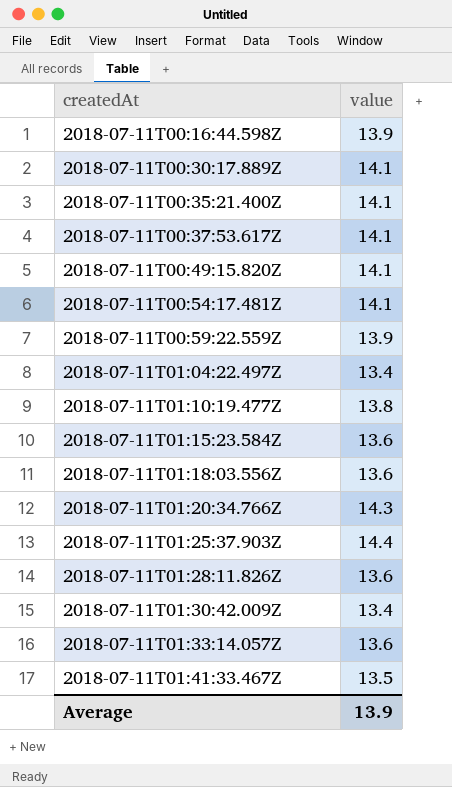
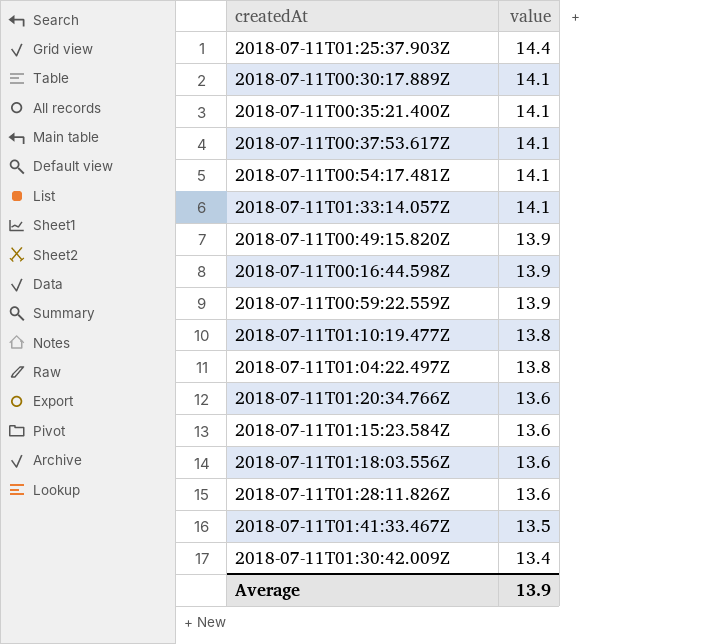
row order: createdAt ascending -> value descending
2018-07-11T01:33:14.057Z | value: 13.6 -> 14.1
2018-07-11T00:49:15.820Z | value: 14.1 -> 13.9
2018-07-11T01:04:22.497Z | value: 13.4 -> 13.8
2018-07-11T01:20:34.766Z | value: 14.3 -> 13.6

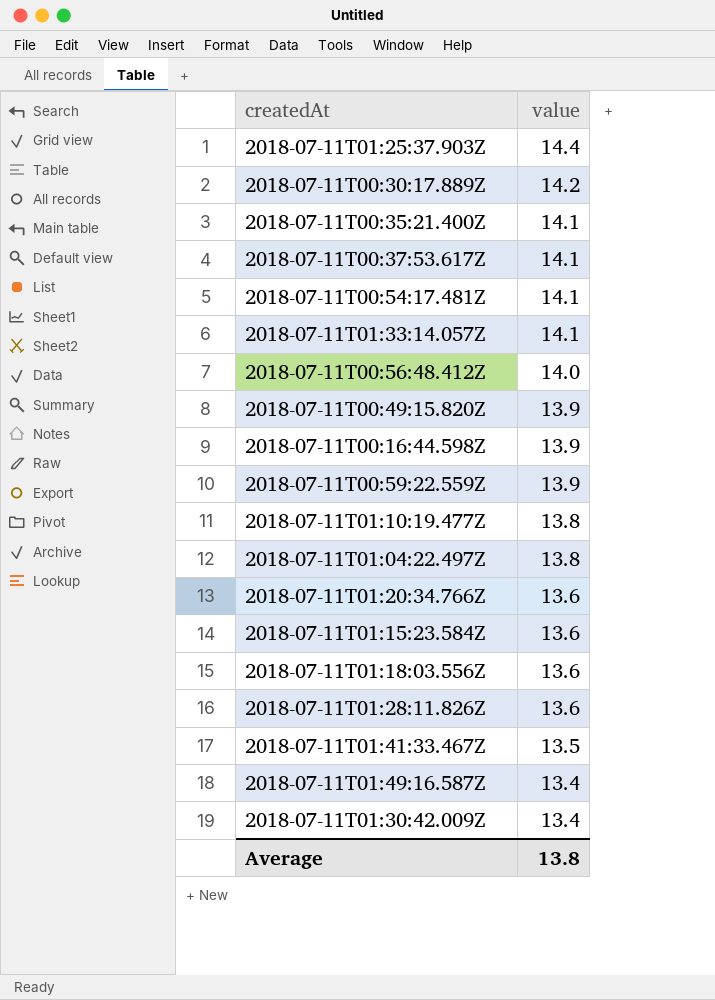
2018-07-11T00:30:17.889Z | value: 14.1 -> 14.2
row 2018-07-11T00:56:48.412Z: none -> 14.0
row 2018-07-11T01:49:16.587Z: none -> 13.4
Average | value: 13.9 -> 13.8

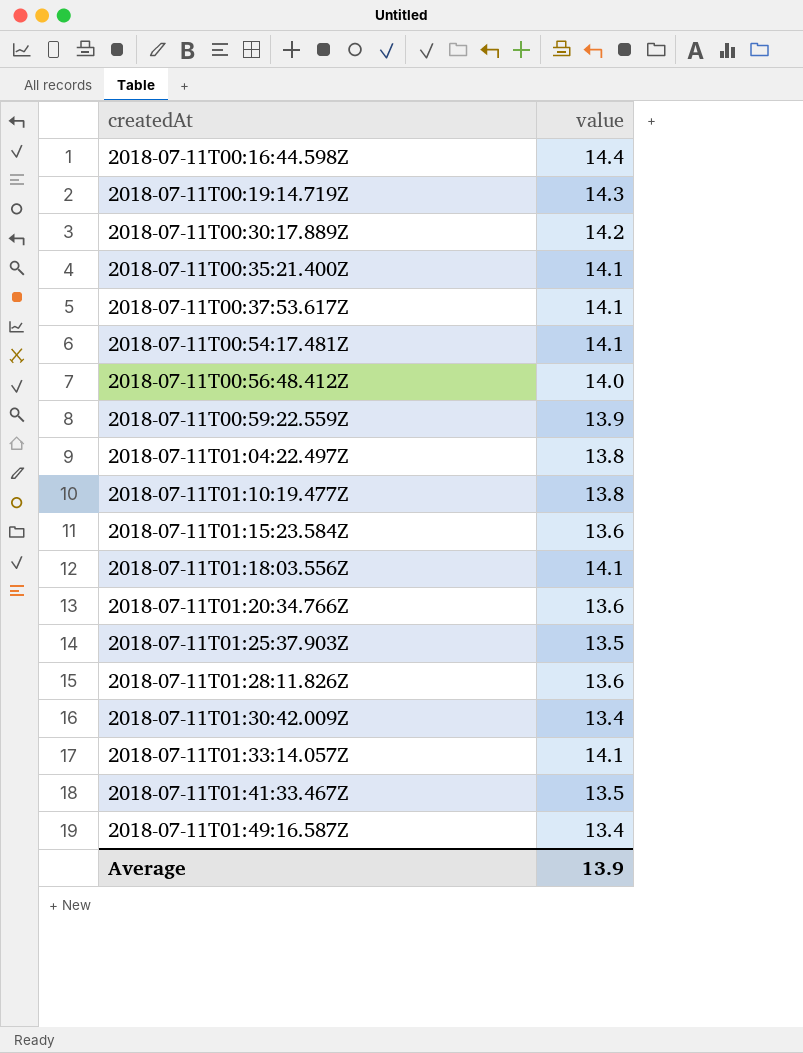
row order: value descending -> createdAt ascending
row 2018-07-11T00:49:15.820Z: 13.9 -> none
2018-07-11T00:16:44.598Z | value: 13.9 -> 14.4
row 2018-07-11T00:19:14.719Z: none -> 14.3
2018-07-11T01:18:03.556Z | value: 13.6 -> 14.1
2018-07-11T01:25:37.903Z | value: 14.4 -> 13.5
Average | value: 13.8 -> 13.9

